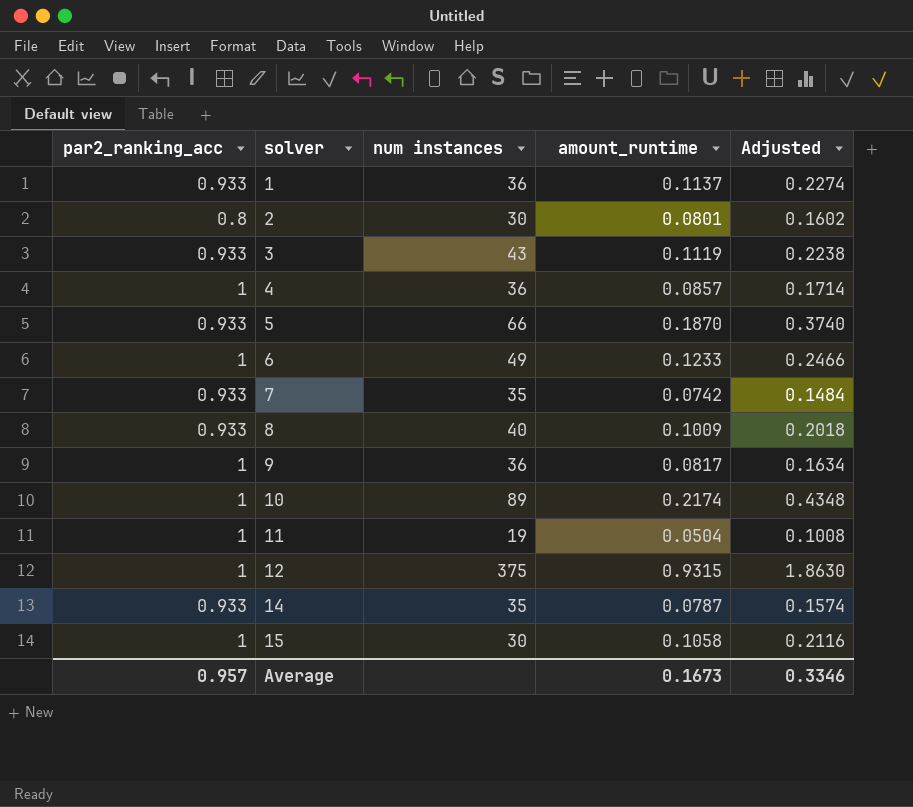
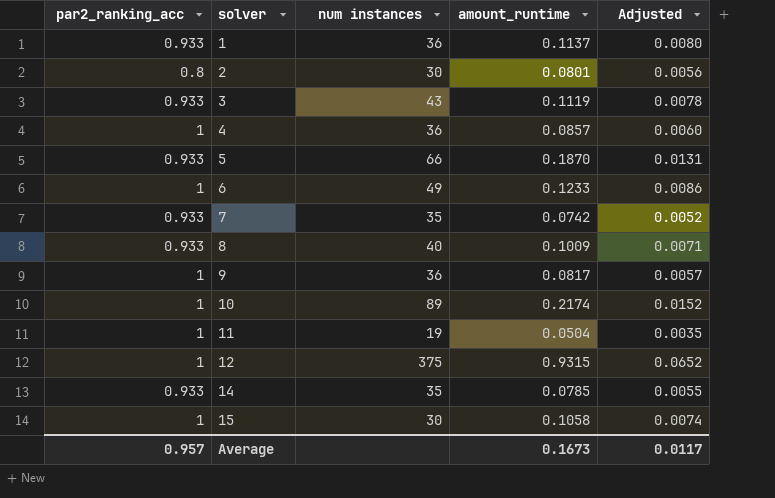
column Adjusted | formula: [amount_runtime] * 2 -> [amount_runtime] * 0.07
14 | amount_runtime: 0.0787 -> 0.0785
Average | Adjusted: 0.3346 -> 0.0117

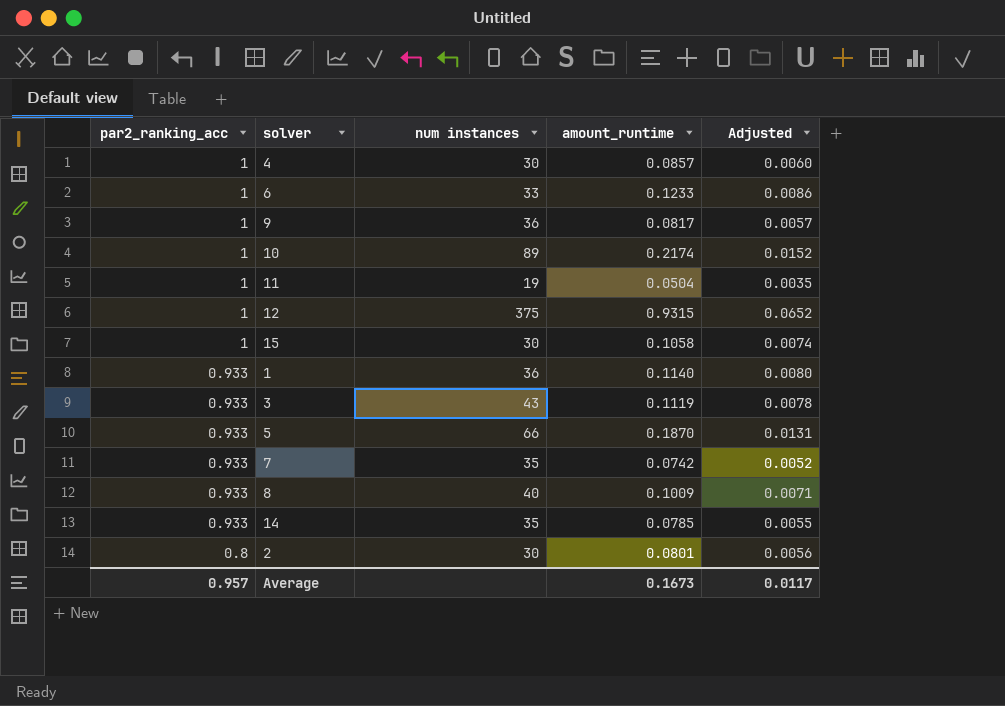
row order: solver ascending -> par2_ranking_acc descending
4 | num instances: 36 -> 30
6 | num instances: 49 -> 33
1 | amount_runtime: 0.1137 -> 0.1140

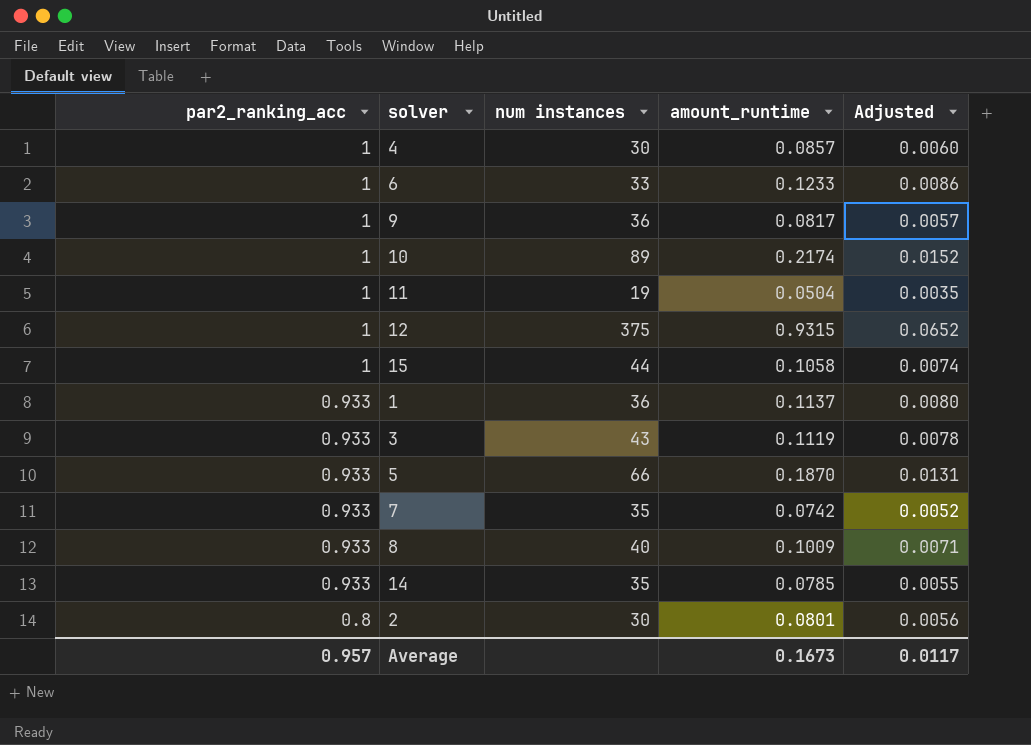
15 | num instances: 30 -> 44
1 | amount_runtime: 0.1140 -> 0.1137

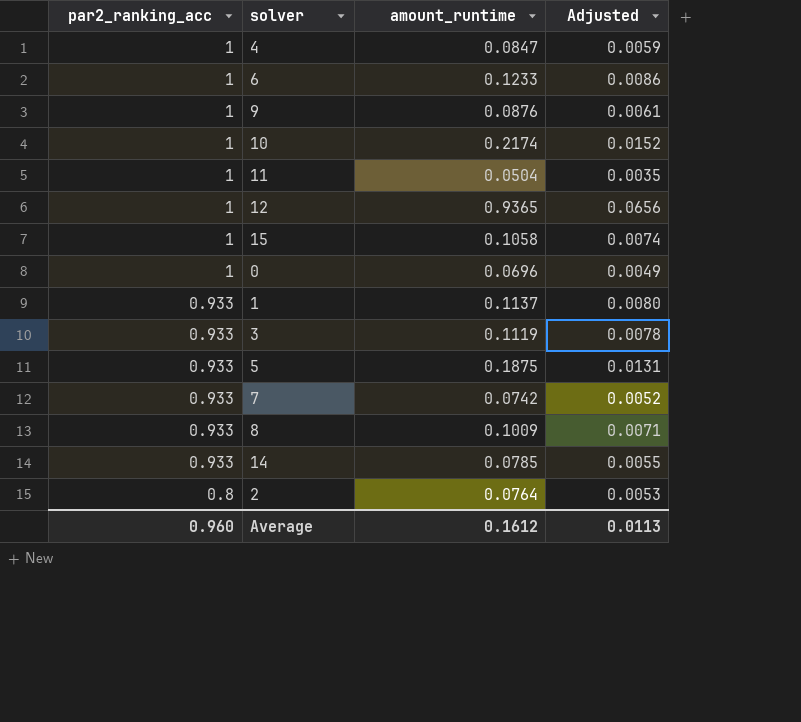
column num instances | position: 3 -> none
4 | amount_runtime: 0.0857 -> 0.0847
4 | Adjusted: 0.0060 -> 0.0059
9 | amount_runtime: 0.0817 -> 0.0876
9 | Adjusted: 0.0057 -> 0.0061
12 | amount_runtime: 0.9315 -> 0.9365
12 | Adjusted: 0.0652 -> 0.0656
row 0: none -> 1 | 0.0696 | 0.0049
5 | amount_runtime: 0.1870 -> 0.1875
2 | amount_runtime: 0.0801 -> 0.0764
2 | Adjusted: 0.0056 -> 0.0053
Average | par2_ranking_acc: 0.957 -> 0.960
Average | amount_runtime: 0.1673 -> 0.1612
Average | Adjusted: 0.0117 -> 0.0113

